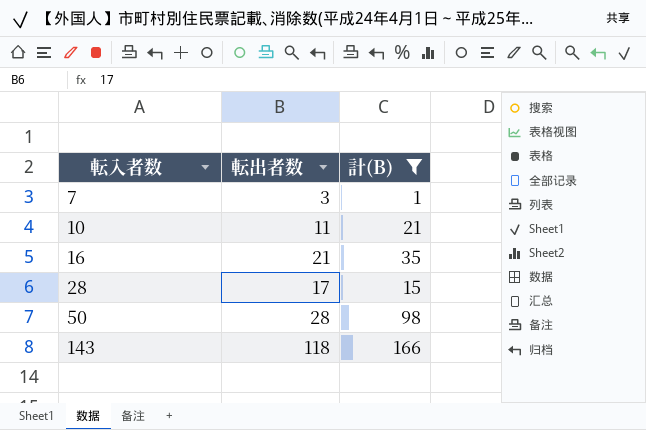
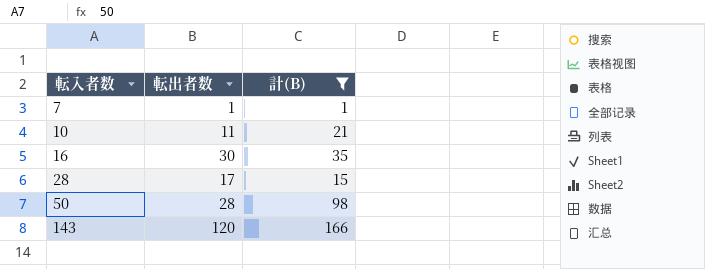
7 | 転出者数: 3 -> 1
16 | 転出者数: 21 -> 30
143 | 転出者数: 118 -> 120

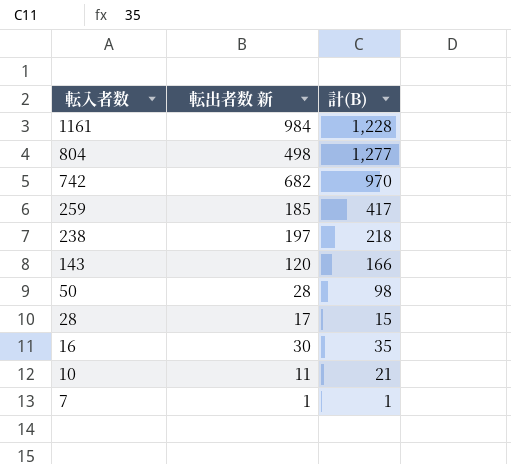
filter: 計(B) <= 166 -> none
row order: 転入者数 ascending -> 転入者数 descending
column name: 転出者数 -> 転出者数 新

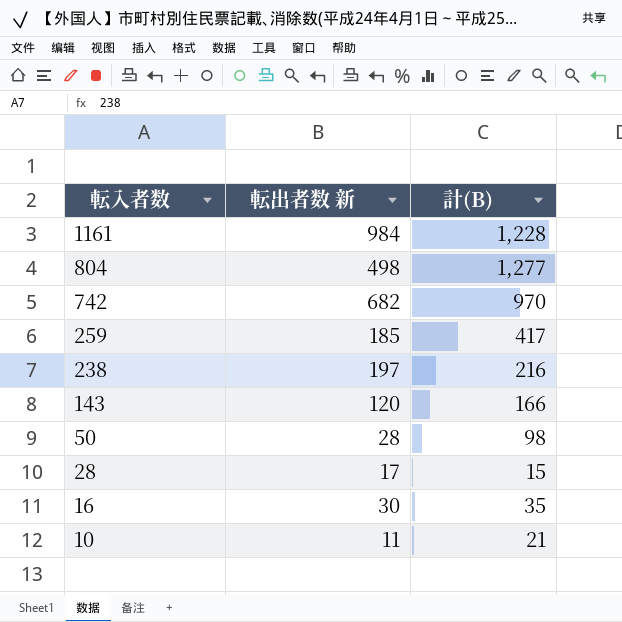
row 7: 1 | 1 -> none
238 | 計(B): 218 -> 216

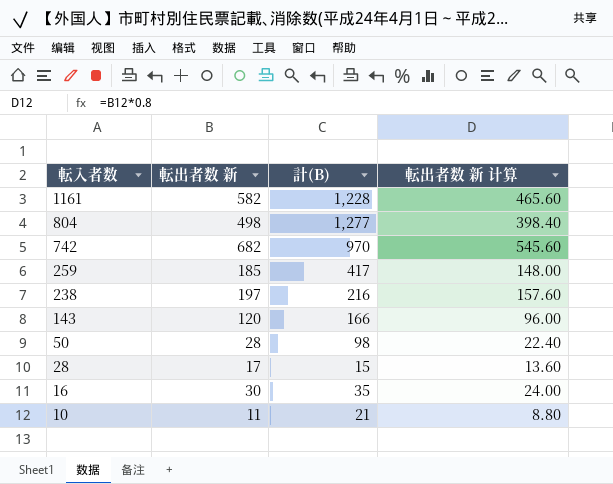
column 転出者数 新 计算 | formula: none -> [転出者数 新] * 0.8
1161 | 転出者数 新: 984 -> 582

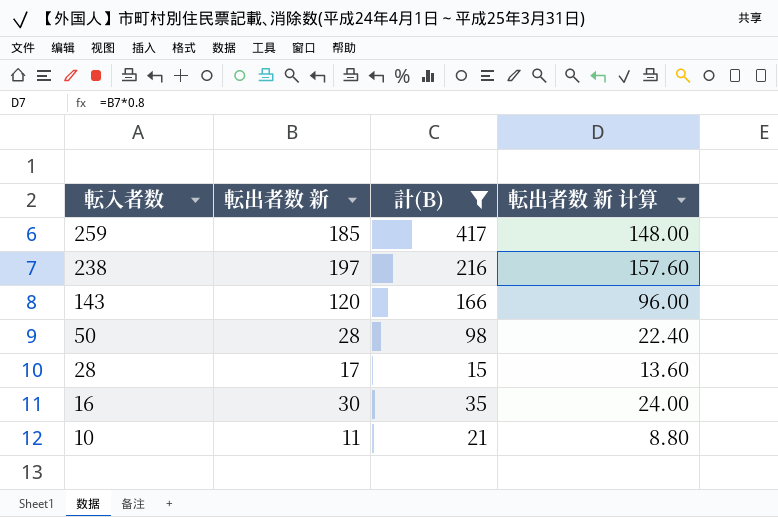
filter: none -> 計(B) <= 417

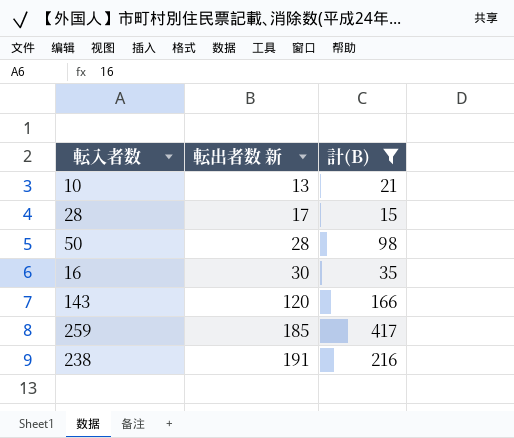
row order: 転入者数 descending -> 転出者数 新 ascending
column 転出者数 新 计算 | formula: [転出者数 新] * 0.8 -> none
10 | 転出者数 新: 11 -> 13
238 | 転出者数 新: 197 -> 191

